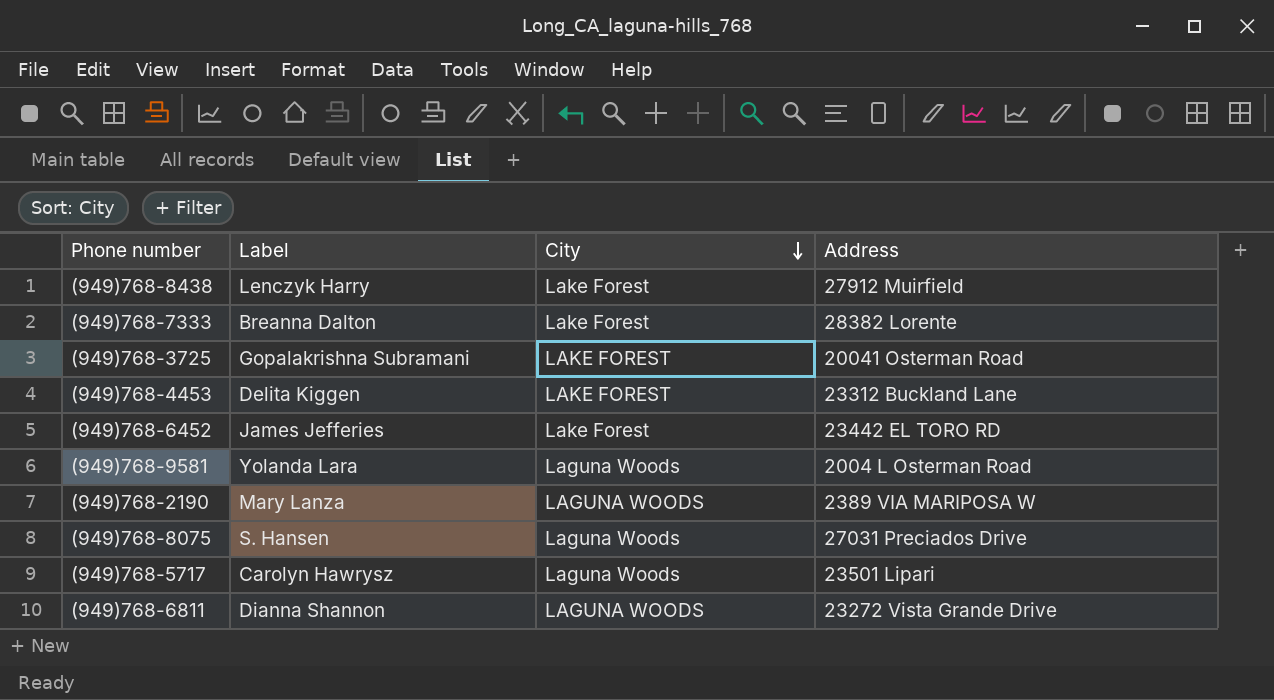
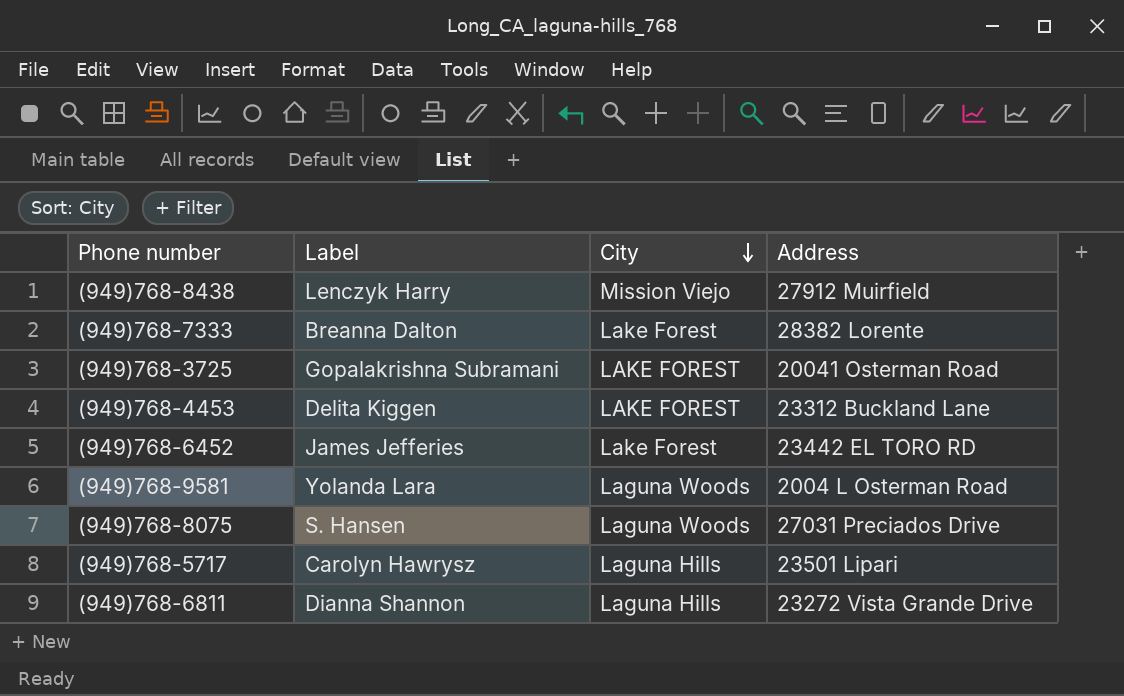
row (949)768-2190: Mary Lanza | LAGUNA WOODS | 2389 VIA MARIPOSA W -> none
(949)768-8438 | City: Lake Forest -> Mission Viejo
(949)768-5717 | City: Laguna Woods -> Laguna Hills
(949)768-6811 | City: LAGUNA WOODS -> Laguna Hills

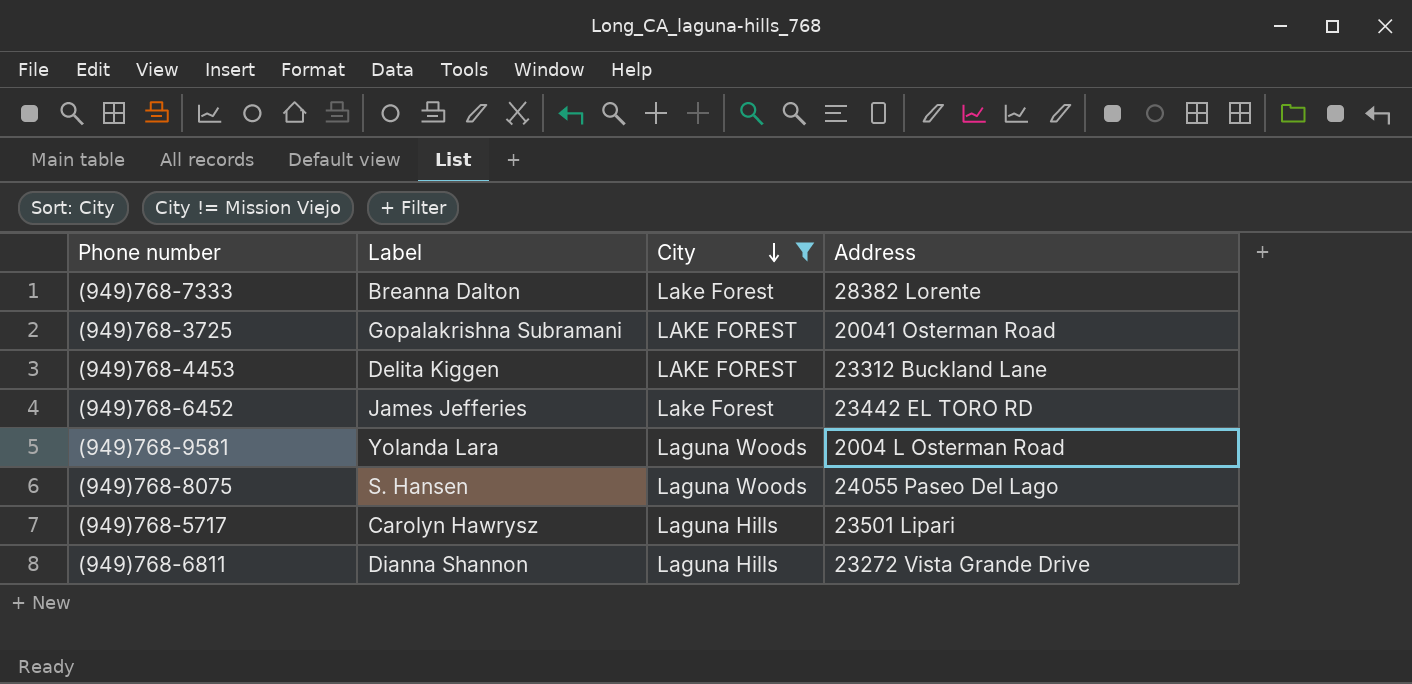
filter: none -> City != Mission Viejo
(949)768-8075 | Address: 27031 Preciados Drive -> 24055 Paseo Del Lago

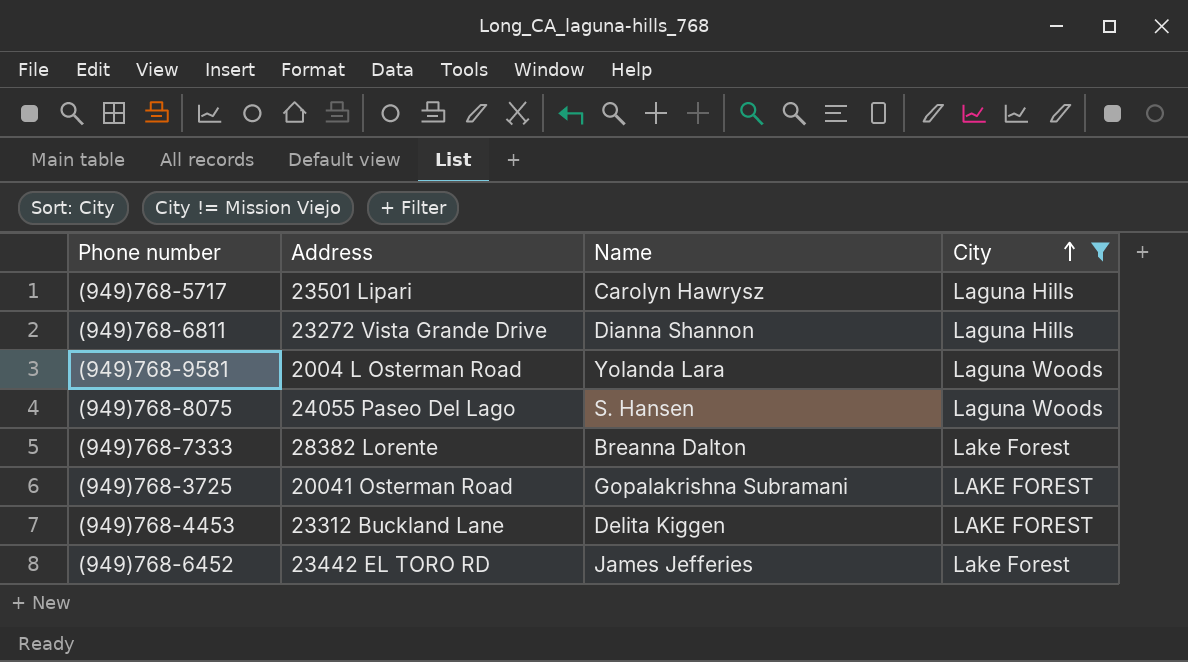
row order: City descending -> City ascending
column Address | position: 4 -> 2
column name: Label -> Name

